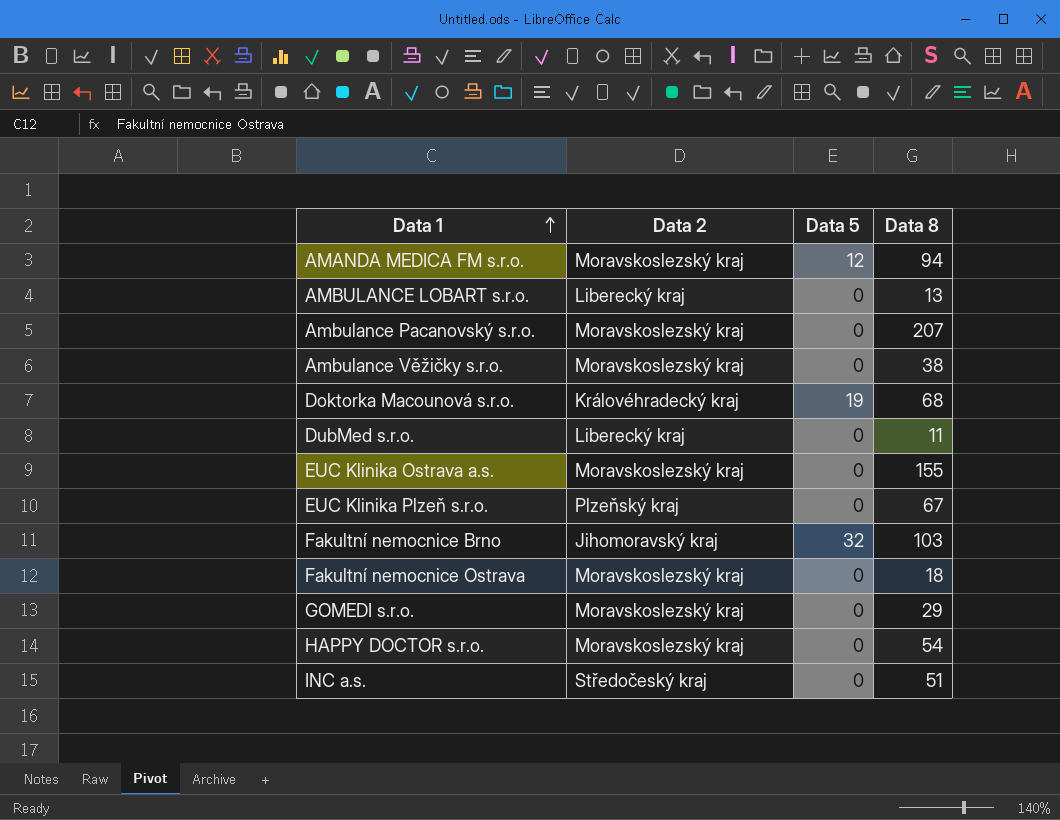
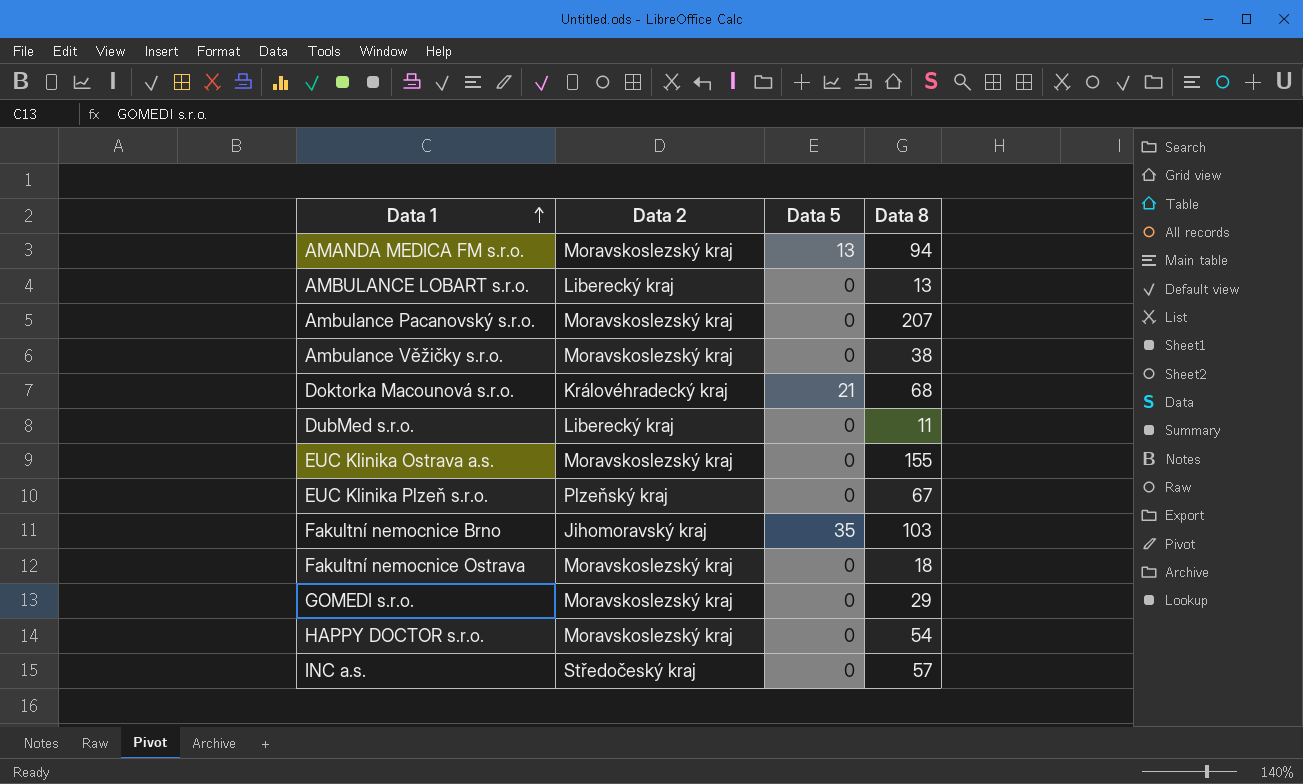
AMANDA MEDICA FM s.r.o. | Data 5: 12 -> 13
Doktorka Macounová s.r.o. | Data 5: 19 -> 21
Fakultní nemocnice Brno | Data 5: 32 -> 35
INC a.s. | Data 8: 51 -> 57

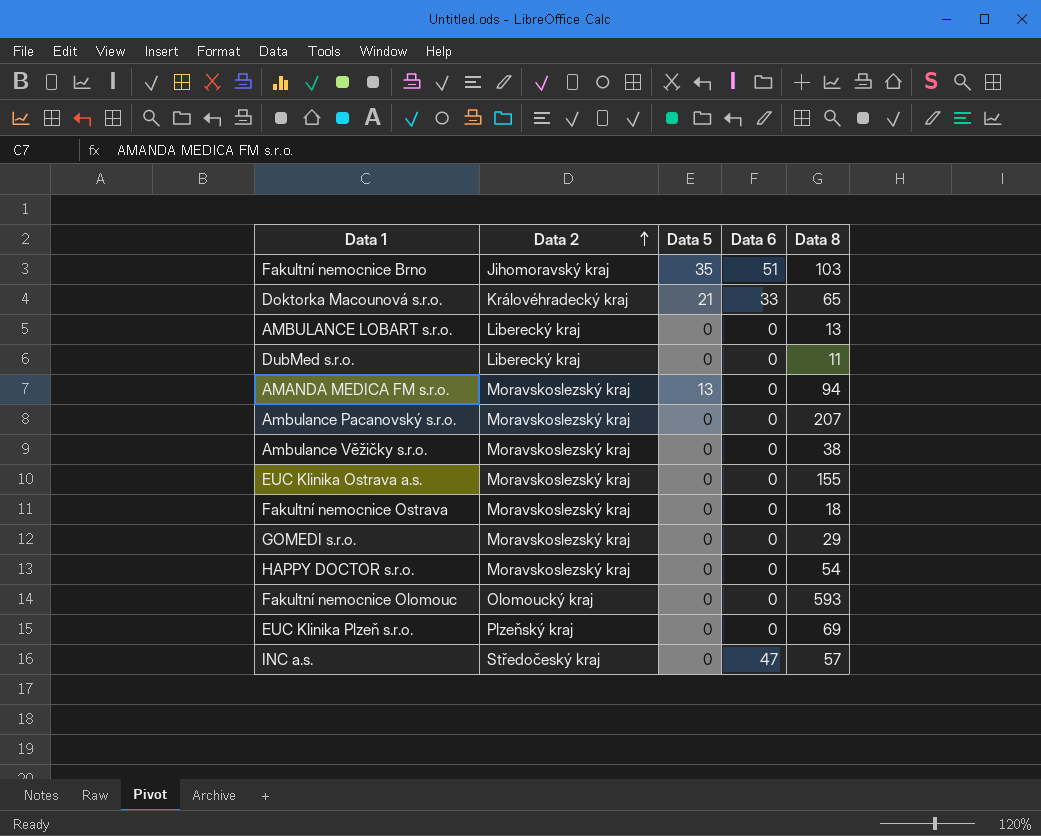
row order: Data 1 ascending -> Data 2 ascending
column Data 6 | position: none -> 4
Doktorka Macounová s.r.o. | Data 8: 68 -> 65
row Fakultní nemocnice Olomouc: none -> Olomoucký kraj | 0 | 0 | 593
EUC Klinika Plzeň s.r.o. | Data 8: 67 -> 69

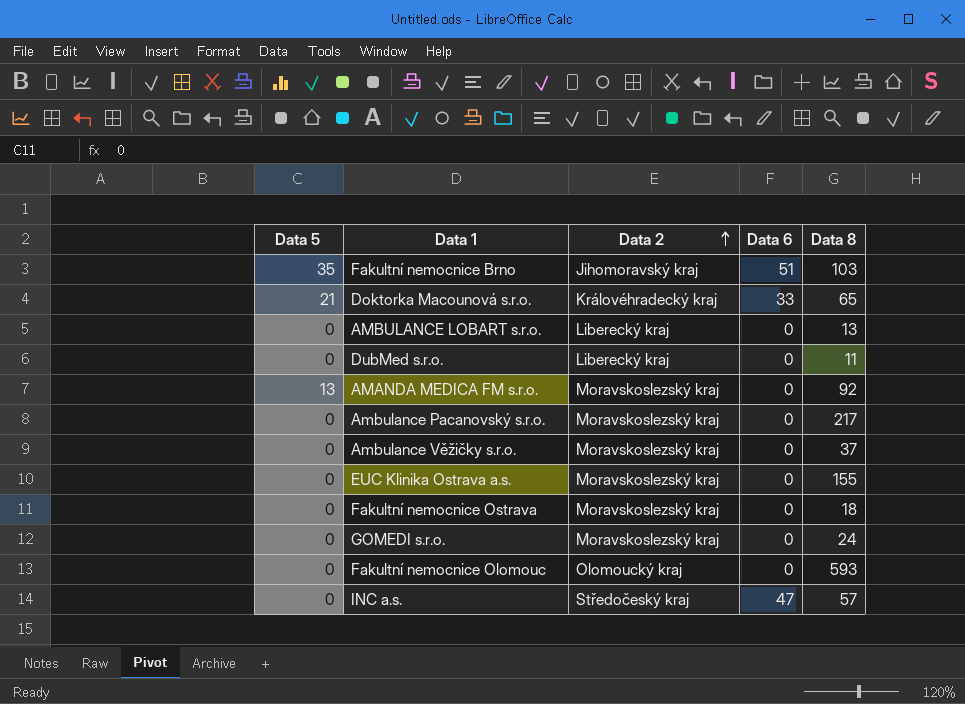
column Data 5 | position: 3 -> 1
row HAPPY DOCTOR s.r.o.: Moravskoslezský kraj | 0 | 0 | 54 -> none
row EUC Klinika Plzeň s.r.o.: Plzeňský kraj | 0 | 0 | 69 -> none
AMANDA MEDICA FM s.r.o. | Data 8: 94 -> 92
Ambulance Pacanovský s.r.o. | Data 8: 207 -> 217
Ambulance Věžičky s.r.o. | Data 8: 38 -> 37
GOMEDI s.r.o. | Data 8: 29 -> 24

